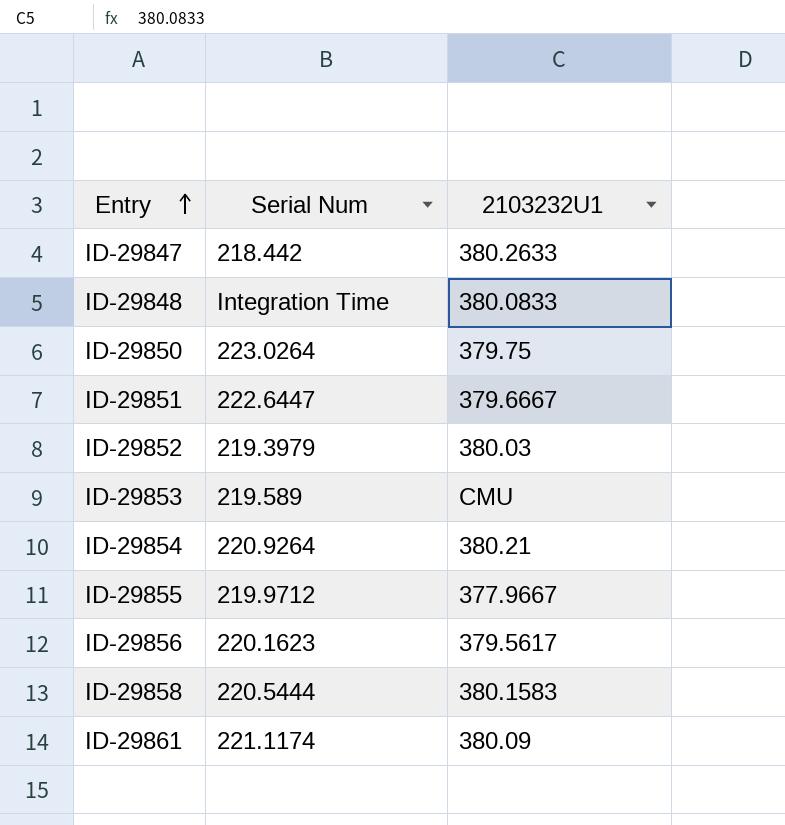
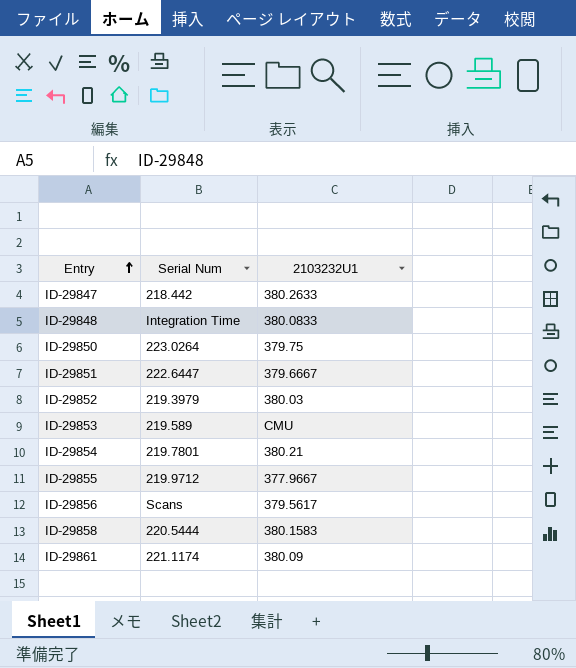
ID-29854 | Serial Num: 220.9264 -> 219.7801
ID-29856 | Serial Num: 220.1623 -> Scans

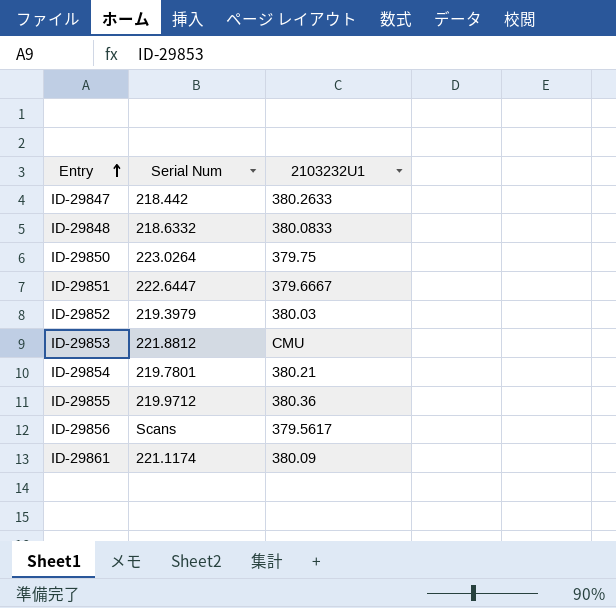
row ID-29858: 220.5444 | 380.1583 -> none
ID-29848 | Serial Num: Integration Time -> 218.6332
ID-29853 | Serial Num: 219.589 -> 221.8812
ID-29855 | 2103232U1: 377.9667 -> 380.36

